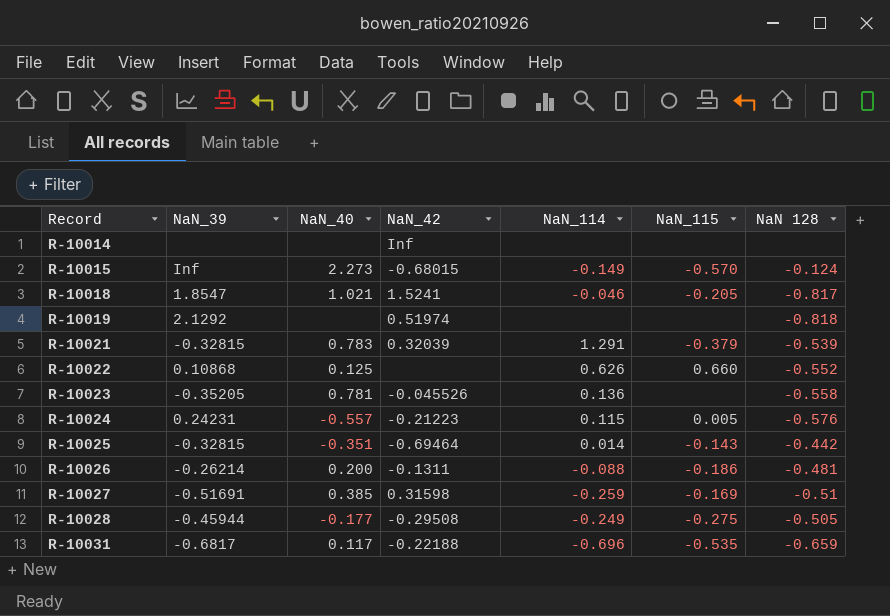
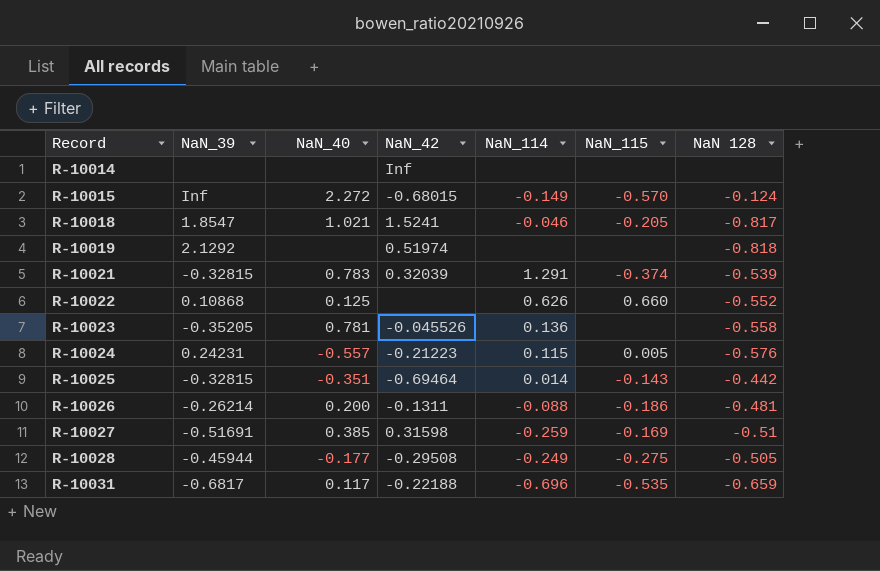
R-10015 | NaN_40: 2.273 -> 2.272
R-10021 | NaN_115: -0.379 -> -0.374

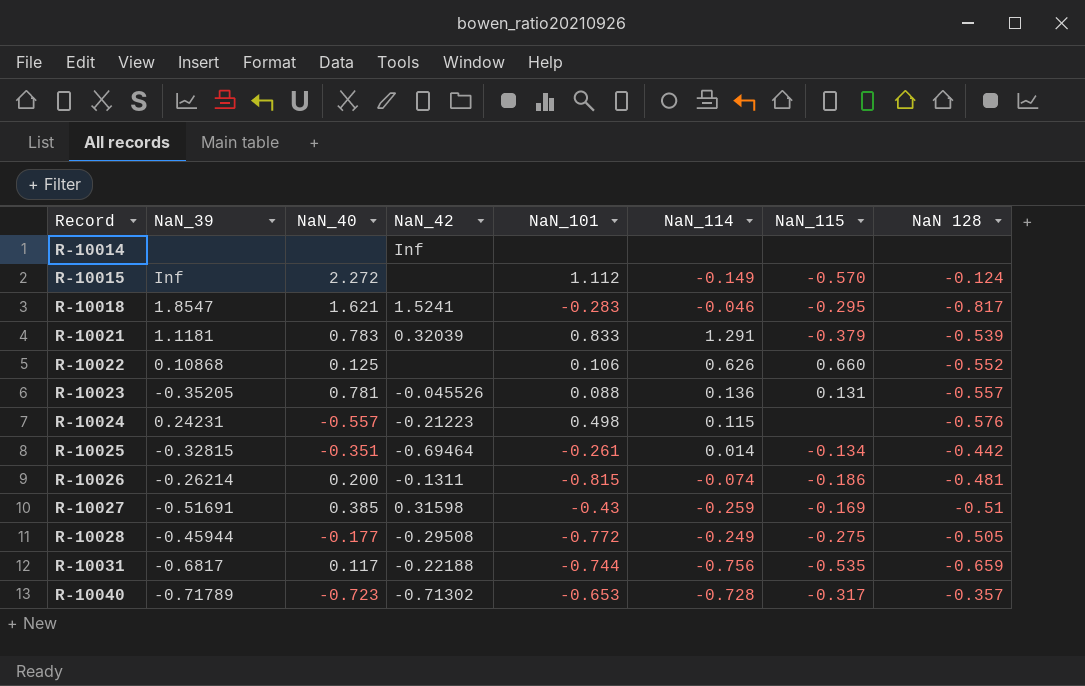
column NaN_101 | position: none -> 5
row R-10019: 2.1292 | none | 0.51974 | none | none | -0.818 -> none
R-10015 | NaN_42: -0.68015 -> none
R-10018 | NaN_40: 1.021 -> 1.621
R-10018 | NaN_115: -0.205 -> -0.295
R-10021 | NaN_39: -0.32815 -> 1.1181
R-10021 | NaN_115: -0.374 -> -0.379
R-10023 | NaN_115: none -> 0.131
R-10023 | NaN 128: -0.558 -> -0.557
R-10024 | NaN_115: 0.005 -> none
R-10025 | NaN_115: -0.143 -> -0.134
R-10026 | NaN_114: -0.088 -> -0.074
R-10031 | NaN_114: -0.696 -> -0.756
row R-10040: none -> -0.71789 | -0.723 | -0.71302 | -0.653 | -0.728 | -0.317 | -0.357

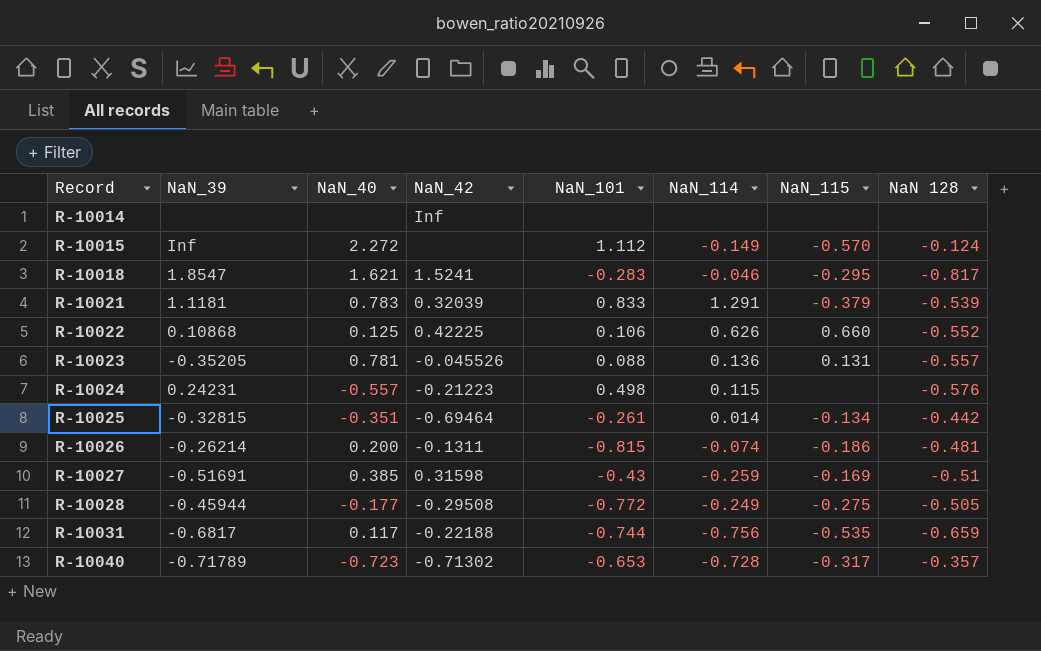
R-10022 | NaN_42: none -> 0.42225

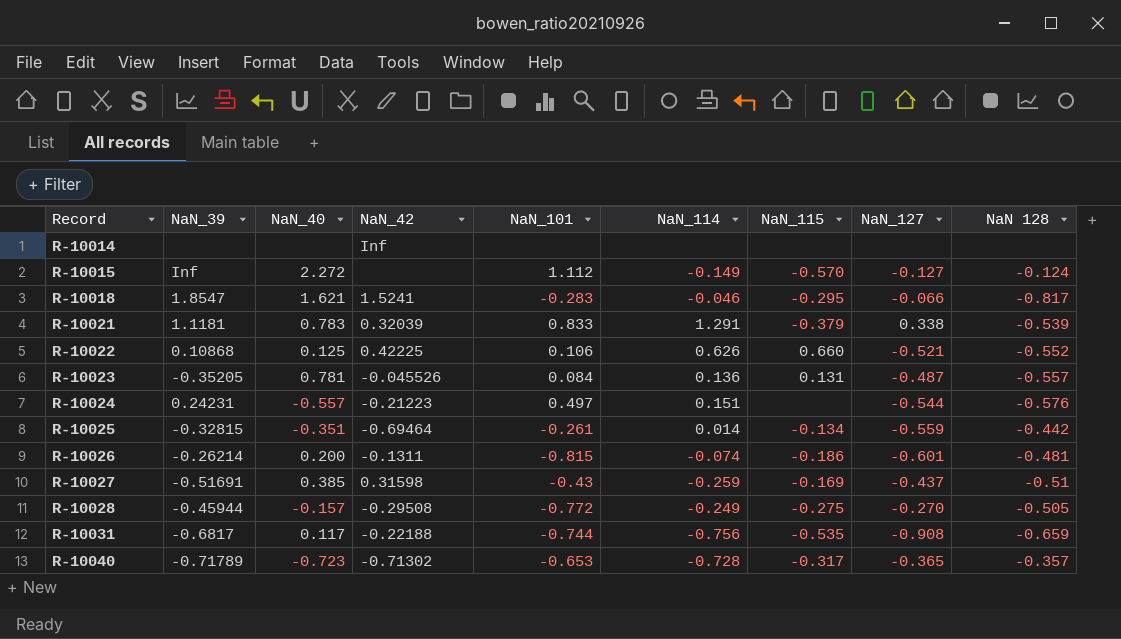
column NaN_127 | position: none -> 8
R-10023 | NaN_101: 0.088 -> 0.084
R-10024 | NaN_101: 0.498 -> 0.497
R-10024 | NaN_114: 0.115 -> 0.151
R-10028 | NaN_40: -0.177 -> -0.157

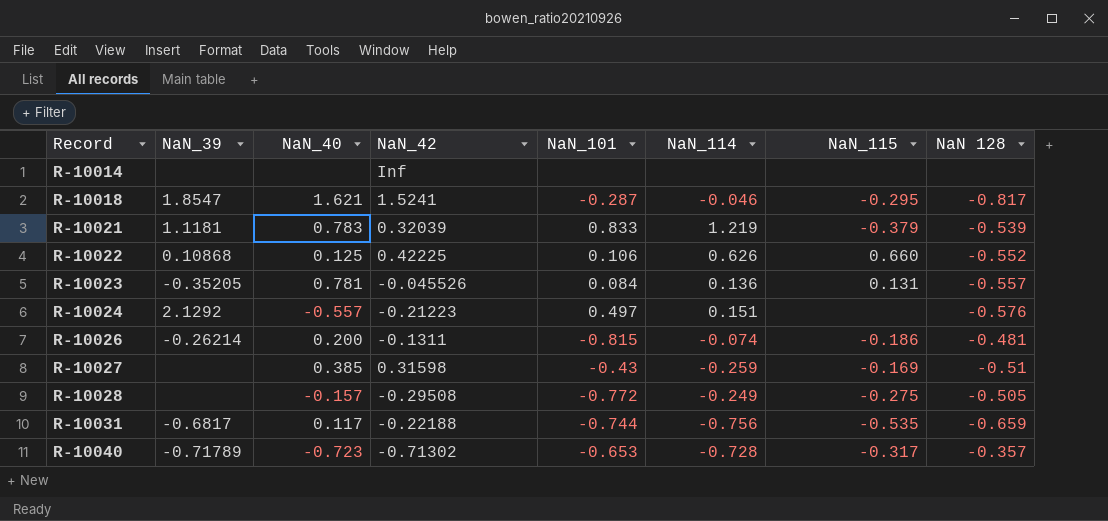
column NaN_127 | position: 8 -> none
row R-10015: Inf | 2.272 | none | 1.112 | -0.149 | -0.570 | -0.127 | -0.124 -> none
row R-10025: -0.32815 | -0.351 | -0.69464 | -0.261 | 0.014 | -0.134 | -0.559 | -0.442 -> none
R-10018 | NaN_101: -0.283 -> -0.287
R-10021 | NaN_114: 1.291 -> 1.219
R-10024 | NaN_39: 0.24231 -> 2.1292
R-10027 | NaN_39: -0.51691 -> none
R-10028 | NaN_39: -0.45944 -> none

